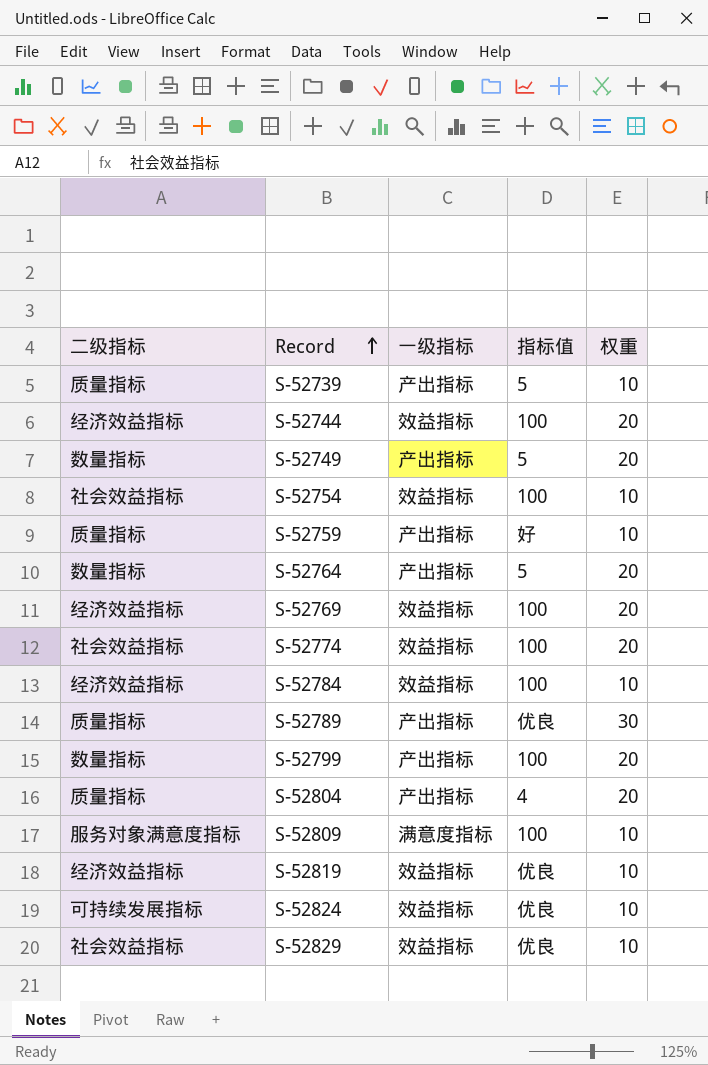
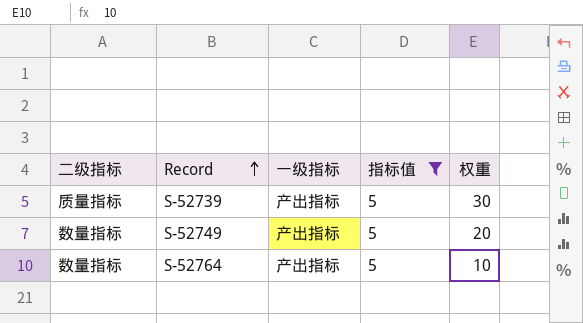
filter: none -> 指标值 = 5
S-52739 | 权重: 10 -> 30
S-52764 | 权重: 20 -> 10

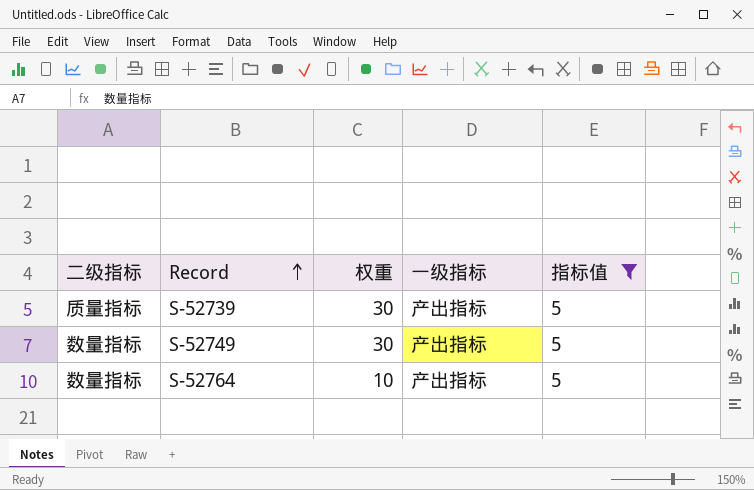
column 权重 | position: 5 -> 3
S-52749 | 权重: 20 -> 30

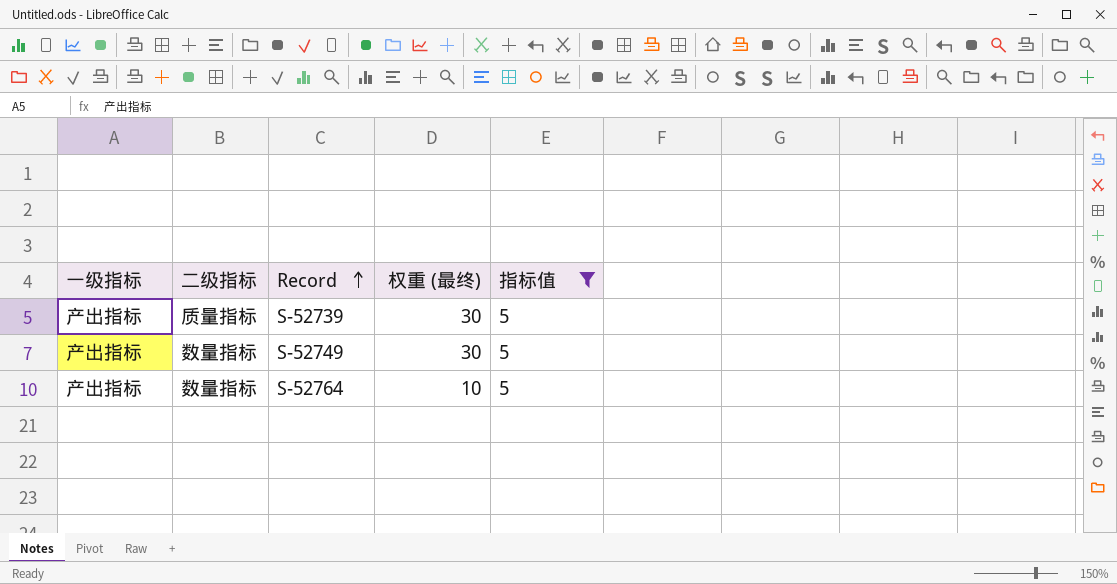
column 一级指标 | position: 4 -> 1
column name: 权重 -> 权重 (最终)

